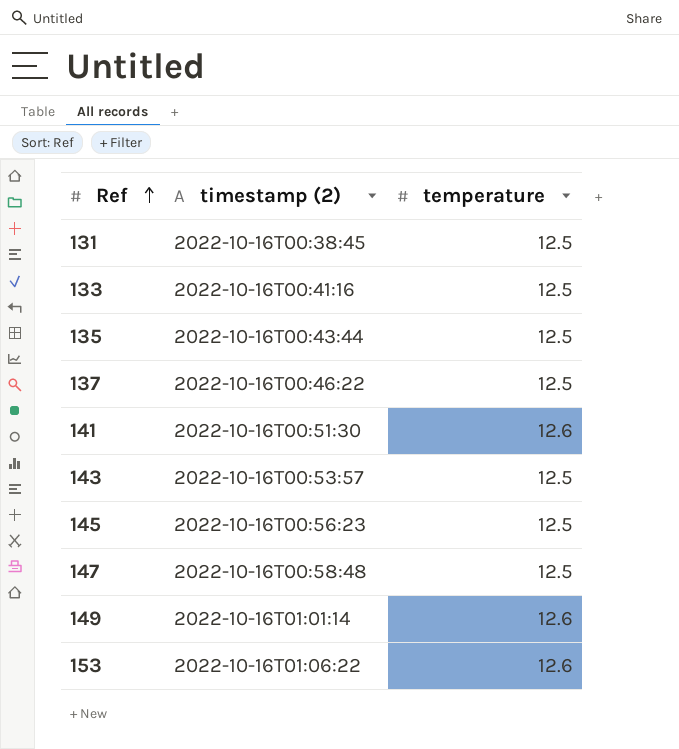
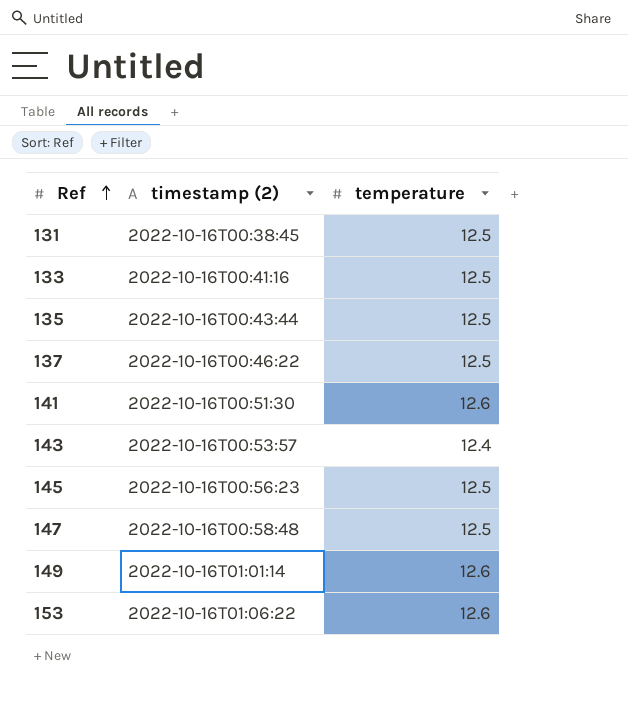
143 | temperature: 12.5 -> 12.4

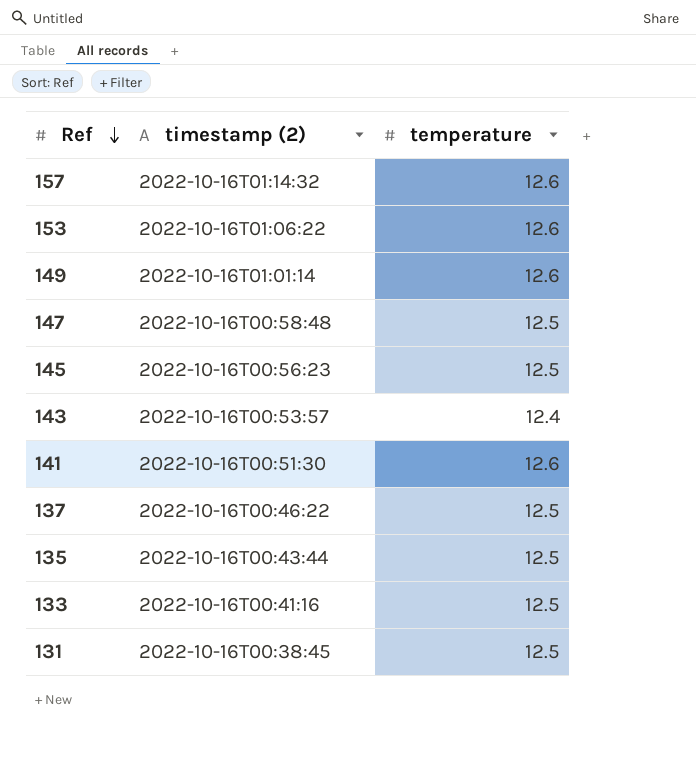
row order: Ref ascending -> Ref descending
row 157: none -> 2022-10-16T01:14:32 | 12.6

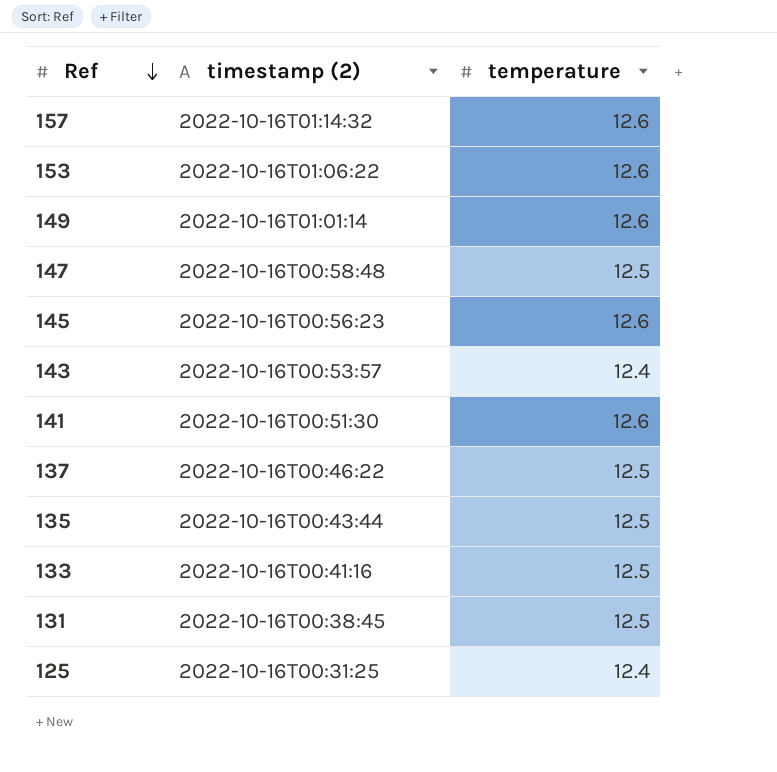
145 | temperature: 12.5 -> 12.6
row 125: none -> 2022-10-16T00:31:25 | 12.4

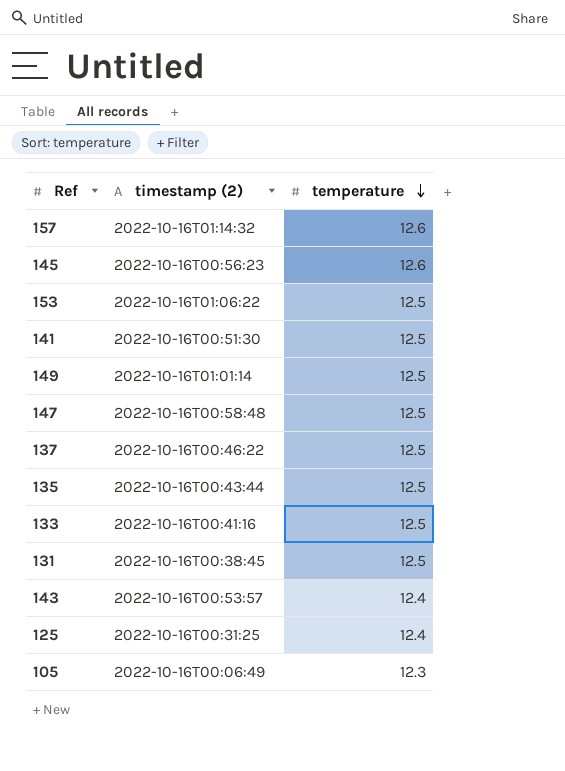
row order: Ref descending -> temperature descending
153 | temperature: 12.6 -> 12.5
141 | temperature: 12.6 -> 12.5
149 | temperature: 12.6 -> 12.5
row 105: none -> 2022-10-16T00:06:49 | 12.3

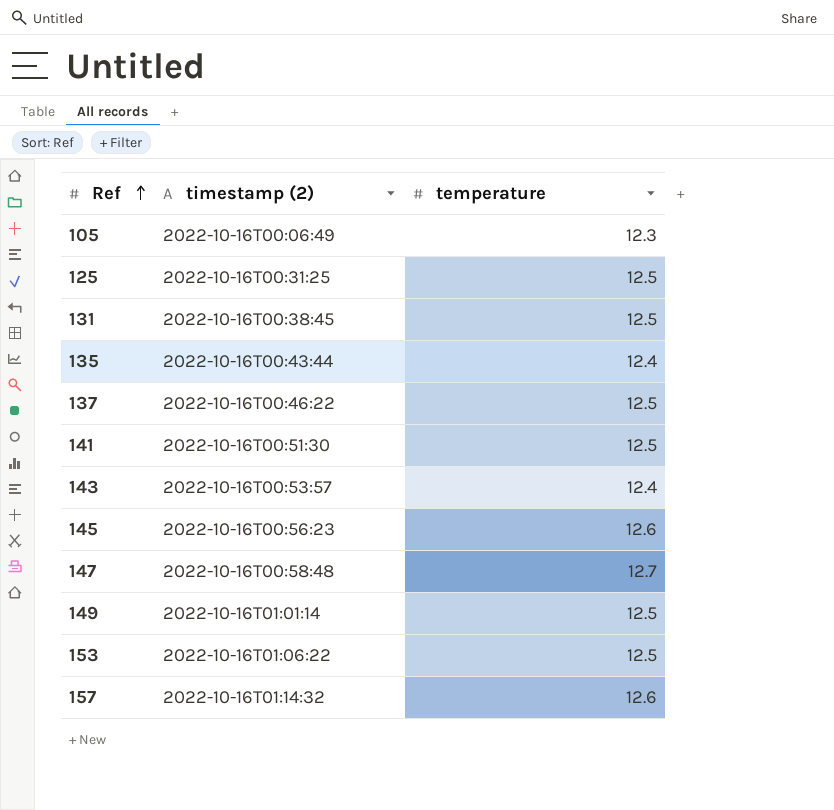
row order: temperature descending -> Ref ascending
row 133: 2022-10-16T00:41:16 | 12.5 -> none
125 | temperature: 12.4 -> 12.5
135 | temperature: 12.5 -> 12.4
147 | temperature: 12.5 -> 12.7

